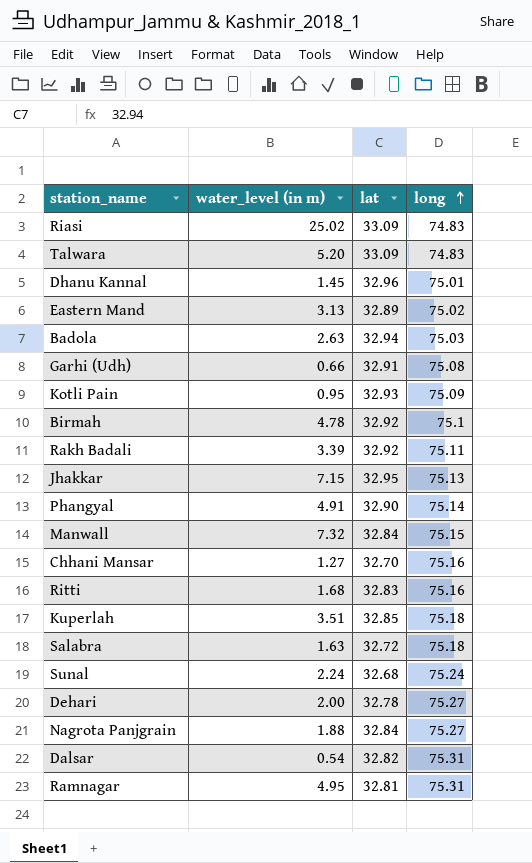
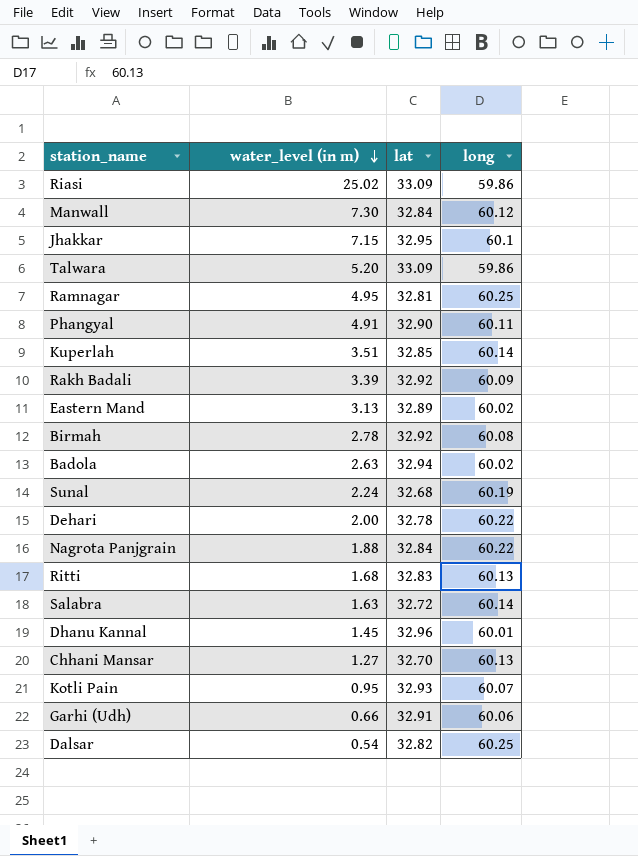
row order: long ascending -> water_level (in m) descending
Riasi | long: 74.83 -> 59.86
Manwall | water_level (in m): 7.32 -> 7.30
Manwall | long: 75.15 -> 60.12
Jhakkar | long: 75.13 -> 60.1
Talwara | long: 74.83 -> 59.86
Ramnagar | long: 75.31 -> 60.25
Phangyal | long: 75.14 -> 60.11
Kuperlah | long: 75.18 -> 60.14
Rakh Badali | long: 75.11 -> 60.09
Eastern Mand | long: 75.02 -> 60.02
Birmah | water_level (in m): 4.78 -> 2.78
Birmah | long: 75.1 -> 60.08
Badola | long: 75.03 -> 60.02
Sunal | long: 75.24 -> 60.19
Dehari | long: 75.27 -> 60.22
Nagrota Panjgrain | long: 75.27 -> 60.22
Ritti | long: 75.16 -> 60.13
Salabra | long: 75.18 -> 60.14
Dhanu Kannal | long: 75.01 -> 60.01
Chhani Mansar | long: 75.16 -> 60.13
Kotli Pain | long: 75.09 -> 60.07
Garhi (Udh) | long: 75.08 -> 60.06
Dalsar | long: 75.31 -> 60.25

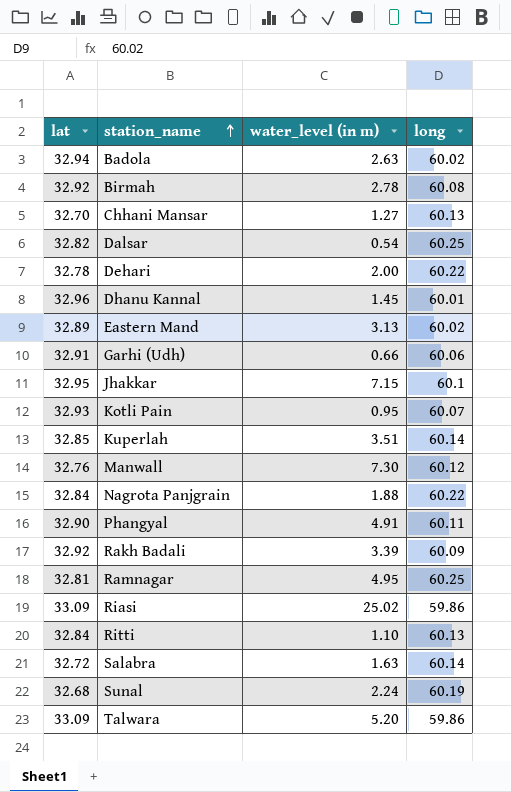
row order: water_level (in m) descending -> station_name ascending
column lat | position: 3 -> 1
Manwall | lat: 32.84 -> 32.76
Ritti | lat: 32.83 -> 32.84
Ritti | water_level (in m): 1.68 -> 1.10

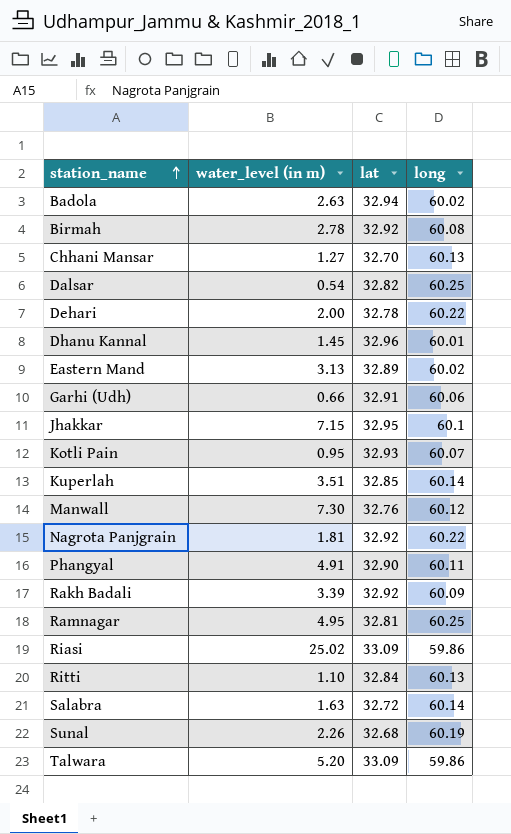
column lat | position: 1 -> 3
Nagrota Panjgrain | water_level (in m): 1.88 -> 1.81
Nagrota Panjgrain | lat: 32.84 -> 32.92
Sunal | water_level (in m): 2.24 -> 2.26

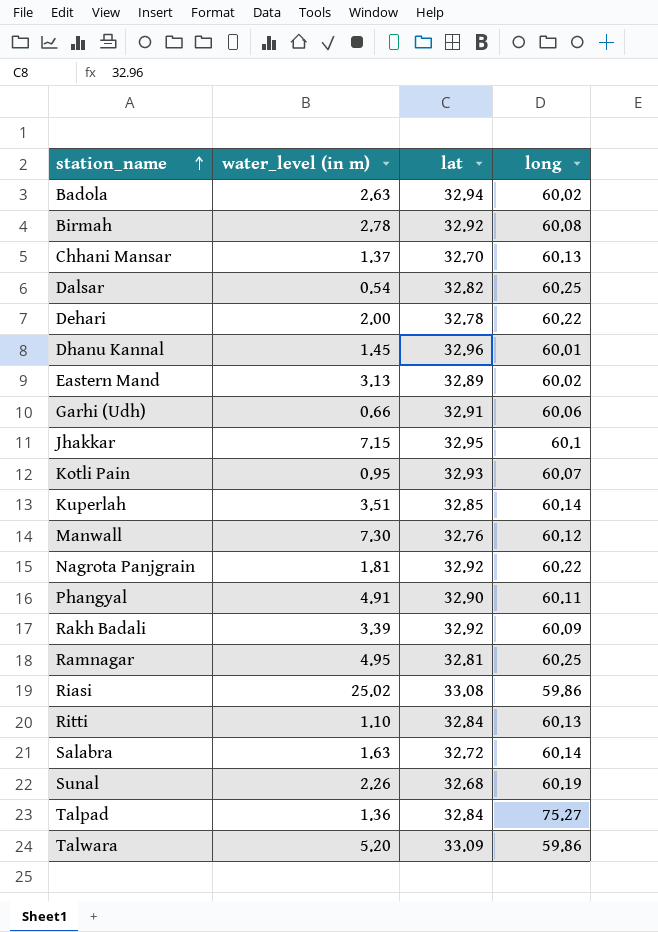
Chhani Mansar | water_level (in m): 1.27 -> 1.37
Riasi | lat: 33.09 -> 33.08
row Talpad: none -> 1.36 | 32.84 | 75.27

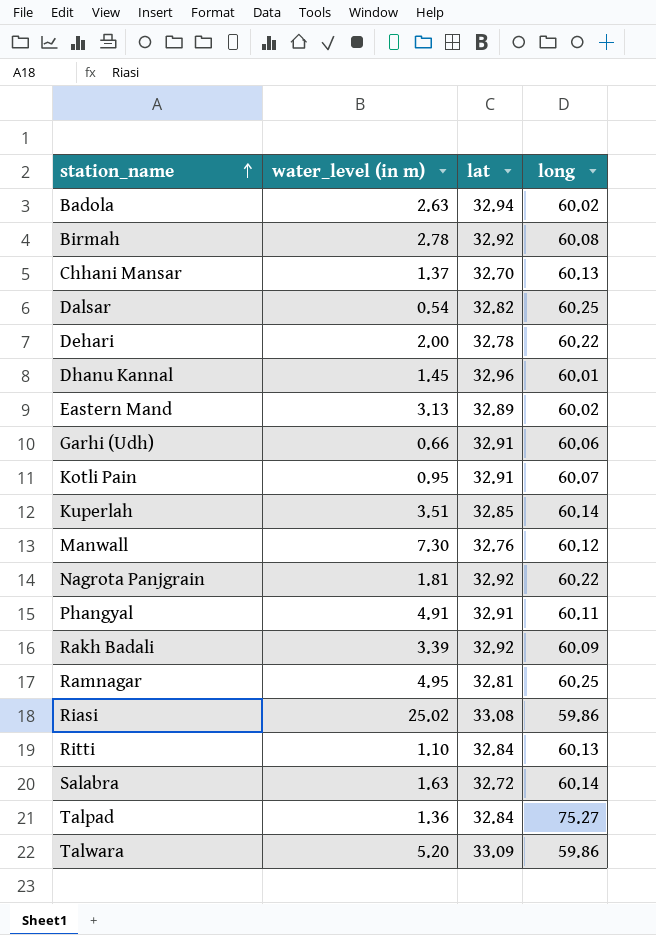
row Jhakkar: 7.15 | 32.95 | 60.1 -> none
row Sunal: 2.26 | 32.68 | 60.19 -> none
Kotli Pain | lat: 32.93 -> 32.91
Phangyal | lat: 32.90 -> 32.91

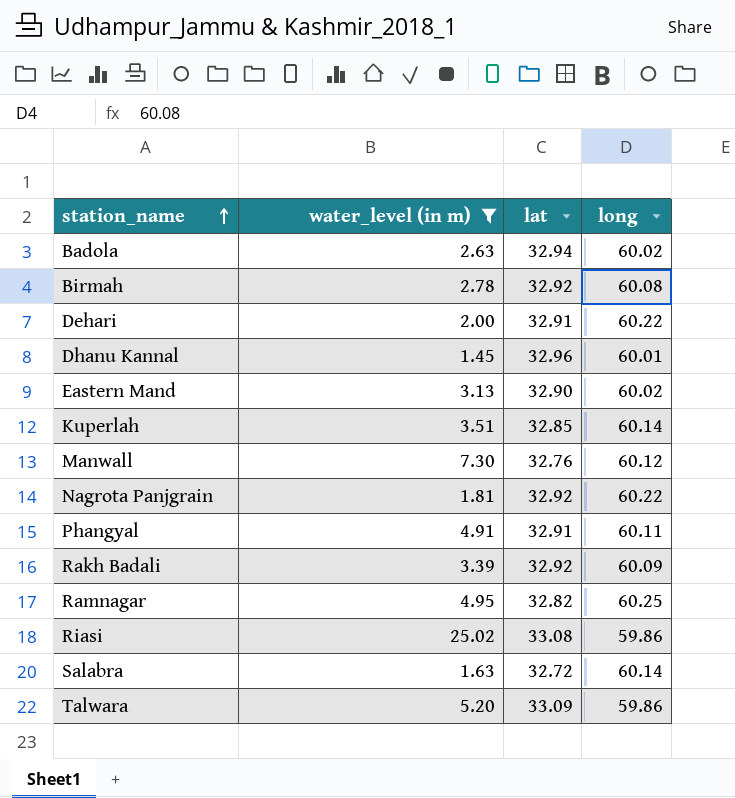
filter: none -> water_level (in m) >= 1.45
Dehari | lat: 32.78 -> 32.91
Eastern Mand | lat: 32.89 -> 32.90
Ramnagar | lat: 32.81 -> 32.82

